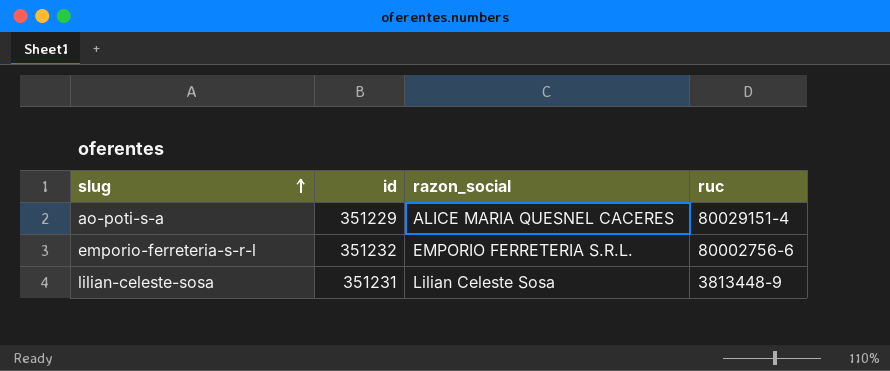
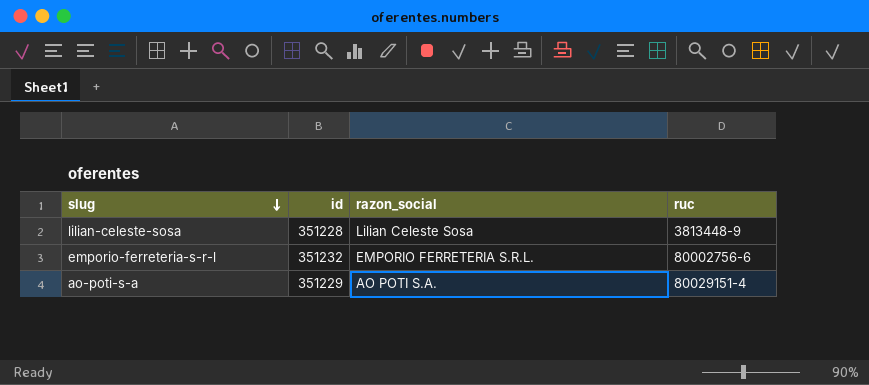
row order: slug ascending -> slug descending
lilian-celeste-sosa | id: 351231 -> 351228
ao-poti-s-a | razon_social: ALICE MARIA QUESNEL CACERES -> AO POTI S.A.

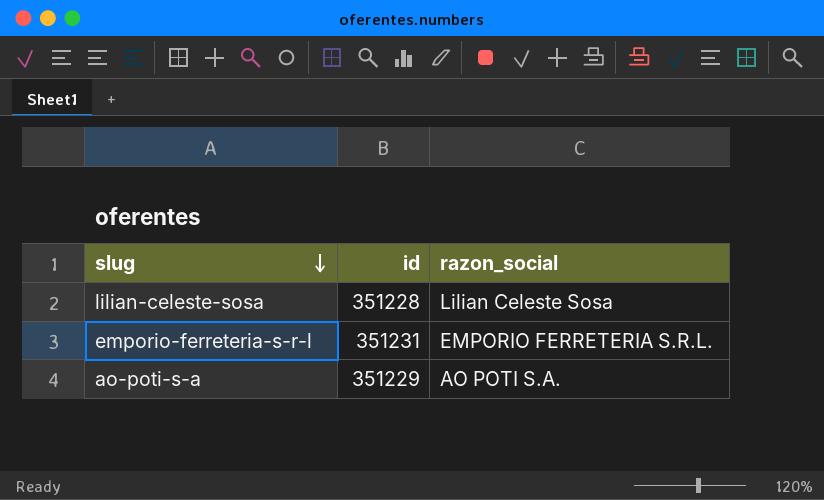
column ruc | position: 4 -> none
emporio-ferreteria-s-r-l | id: 351232 -> 351231

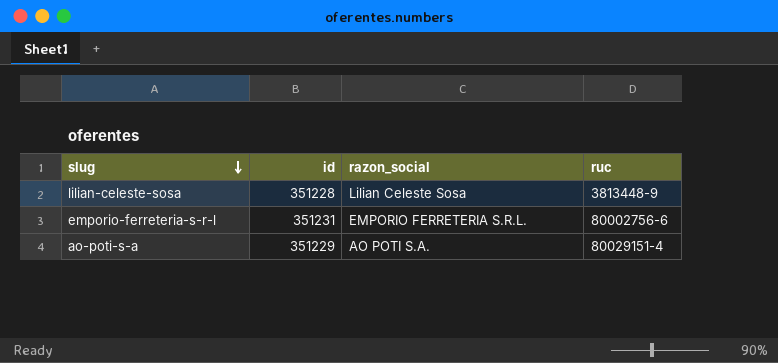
column ruc | position: none -> 4

